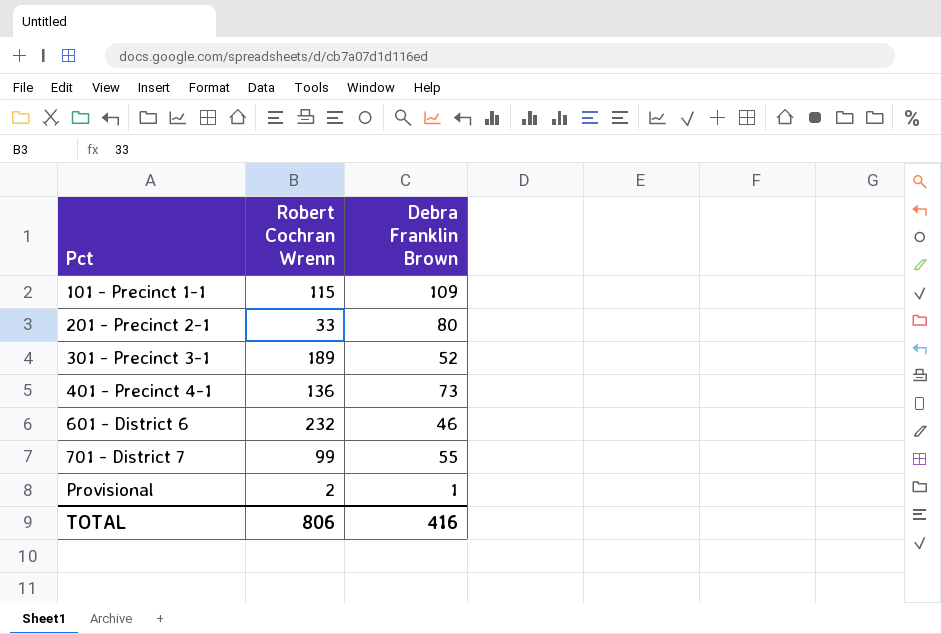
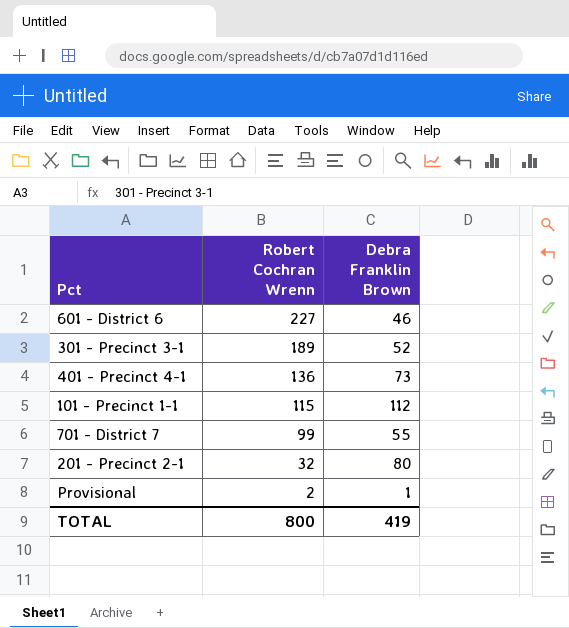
row order: Pct ascending -> Robert Cochran Wrenn descending
601 - District 6 | Robert Cochran Wrenn: 232 -> 227
101 - Precinct 1-1 | Debra Franklin Brown: 109 -> 112
201 - Precinct 2-1 | Robert Cochran Wrenn: 33 -> 32
TOTAL | Robert Cochran Wrenn: 806 -> 800
TOTAL | Debra Franklin Brown: 416 -> 419

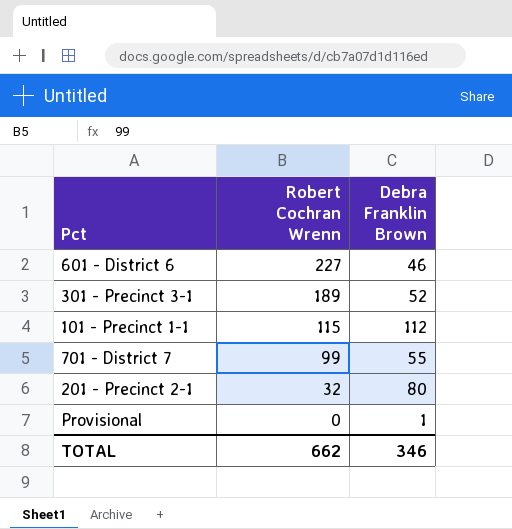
row 401 - Precinct 4-1: 136 | 73 -> none
Provisional | Robert Cochran Wrenn: 2 -> 0
TOTAL | Robert Cochran Wrenn: 800 -> 662
TOTAL | Debra Franklin Brown: 419 -> 346

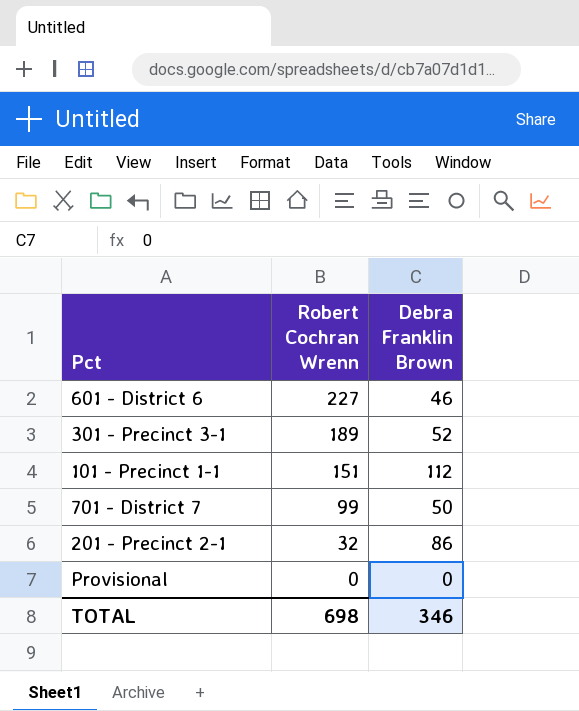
101 - Precinct 1-1 | Robert Cochran Wrenn: 115 -> 151
701 - District 7 | Debra Franklin Brown: 55 -> 50
201 - Precinct 2-1 | Debra Franklin Brown: 80 -> 86
Provisional | Debra Franklin Brown: 1 -> 0
TOTAL | Robert Cochran Wrenn: 662 -> 698

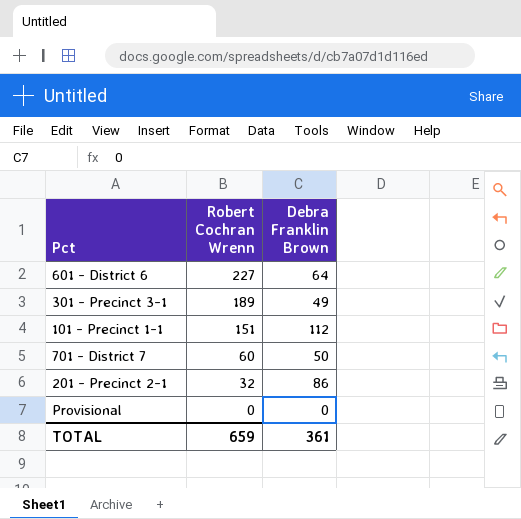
601 - District 6 | Debra Franklin Brown: 46 -> 64
301 - Precinct 3-1 | Debra Franklin Brown: 52 -> 49
701 - District 7 | Robert Cochran Wrenn: 99 -> 60
TOTAL | Robert Cochran Wrenn: 698 -> 659
TOTAL | Debra Franklin Brown: 346 -> 361

